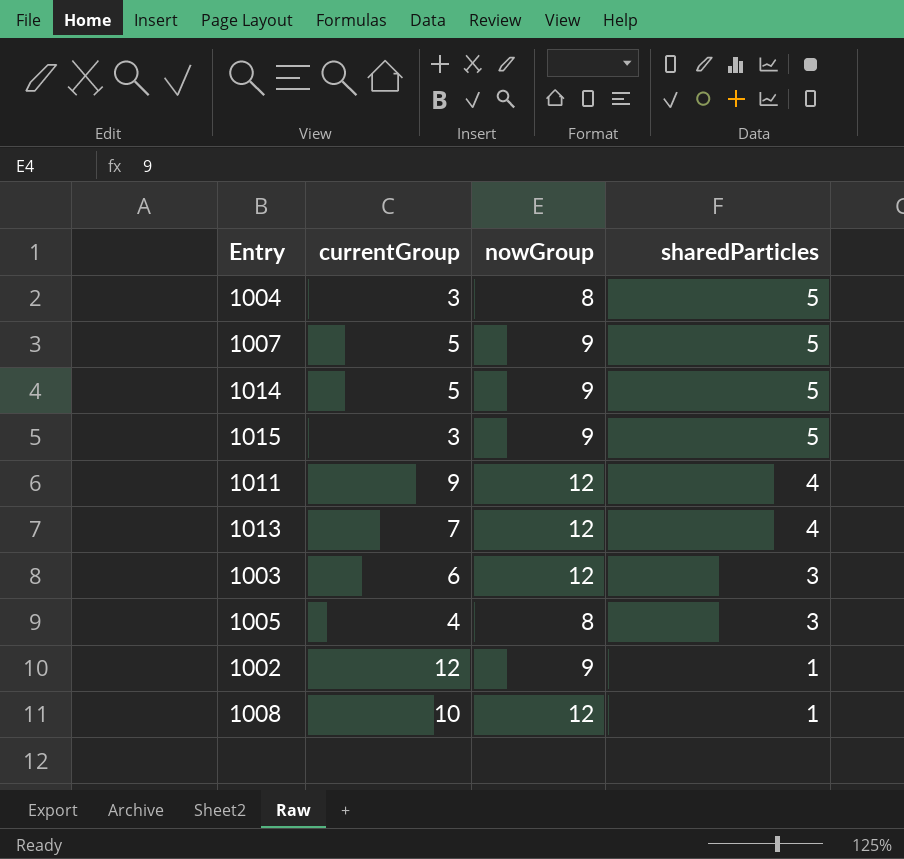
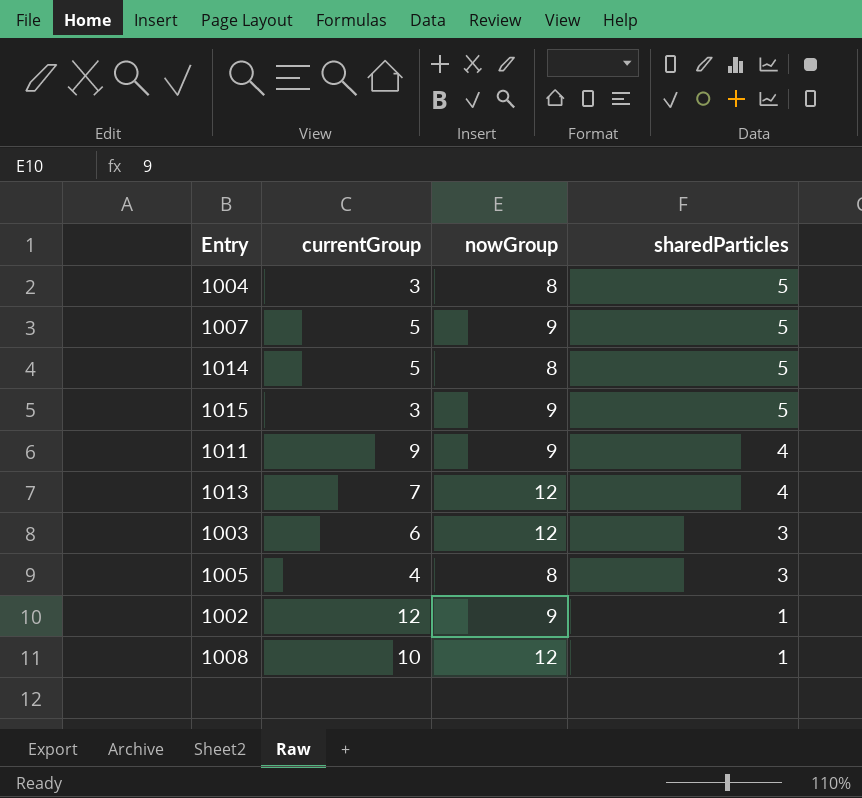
1014 | nowGroup: 9 -> 8
1011 | nowGroup: 12 -> 9

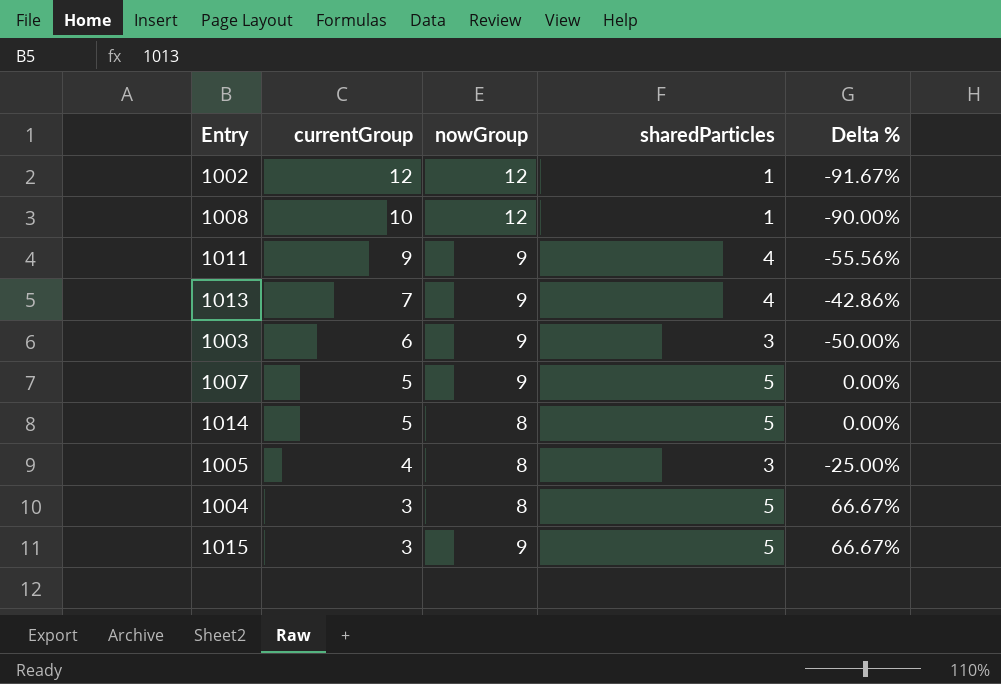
row order: sharedParticles descending -> currentGroup descending
column Delta % | formula: none -> ([sharedParticles] - [currentGroup]) / [currentGroup]
1002 | nowGroup: 9 -> 12
1013 | nowGroup: 12 -> 9
1003 | nowGroup: 12 -> 9

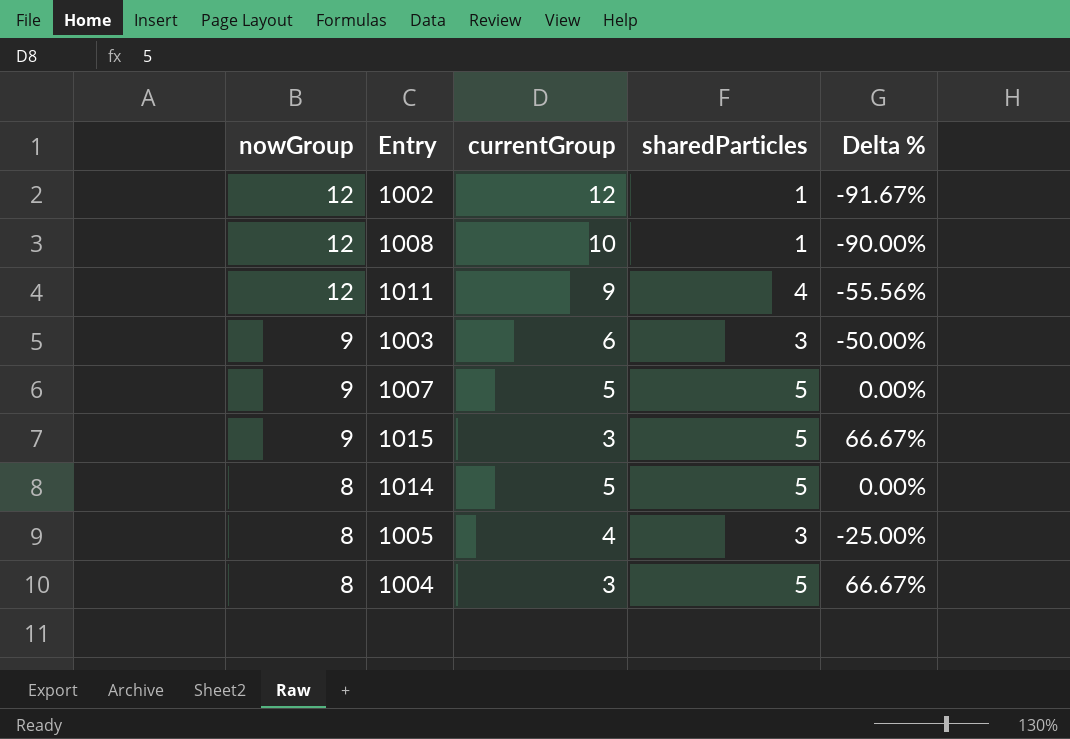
row order: currentGroup descending -> nowGroup descending
column nowGroup | position: 3 -> 1
row 1013: 7 | 9 | 4 | -42.86% -> none
1011 | nowGroup: 9 -> 12

